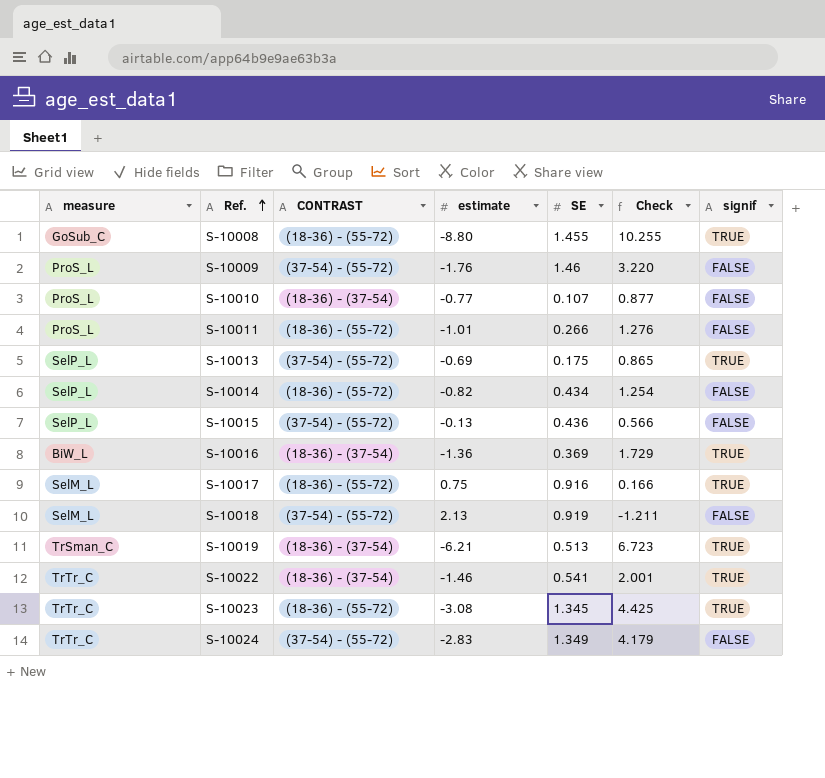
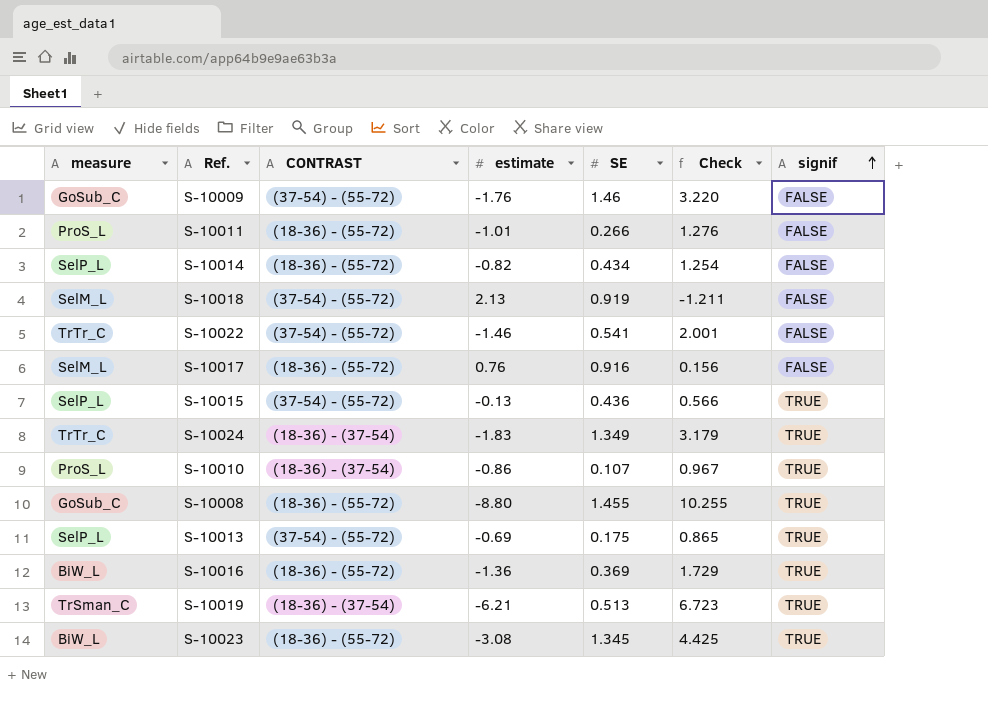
row order: Ref. ascending -> signif ascending
S-10009 | measure: ProS_L -> GoSub_C
S-10022 | CONTRAST: (18-36) - (37-54) -> (37-54) - (55-72)
S-10022 | signif: TRUE -> FALSE
S-10017 | estimate: 0.75 -> 0.76
S-10017 | Check: 0.166 -> 0.156
S-10017 | signif: TRUE -> FALSE
S-10015 | signif: FALSE -> TRUE
S-10024 | CONTRAST: (37-54) - (55-72) -> (18-36) - (37-54)
S-10024 | estimate: -2.83 -> -1.83
S-10024 | Check: 4.179 -> 3.179
S-10024 | signif: FALSE -> TRUE
S-10010 | estimate: -0.77 -> -0.86
S-10010 | Check: 0.877 -> 0.967
S-10010 | signif: FALSE -> TRUE
S-10016 | CONTRAST: (18-36) - (37-54) -> (18-36) - (55-72)
S-10023 | measure: TrTr_C -> BiW_L

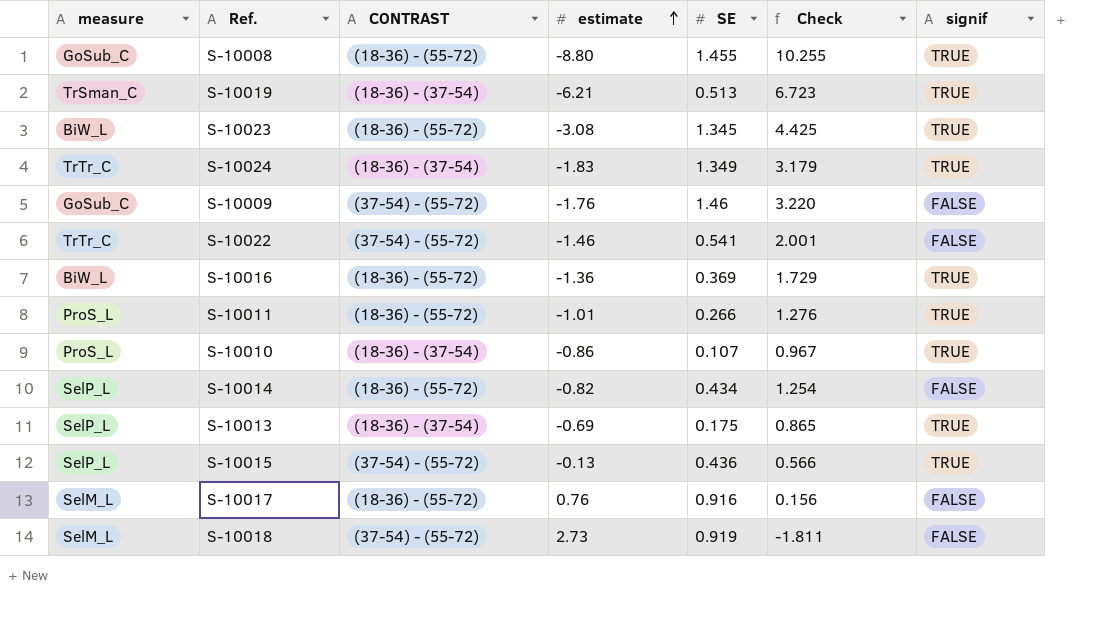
row order: signif ascending -> estimate ascending
S-10011 | signif: FALSE -> TRUE
S-10013 | CONTRAST: (37-54) - (55-72) -> (18-36) - (37-54)
S-10018 | estimate: 2.13 -> 2.73
S-10018 | Check: -1.211 -> -1.811

